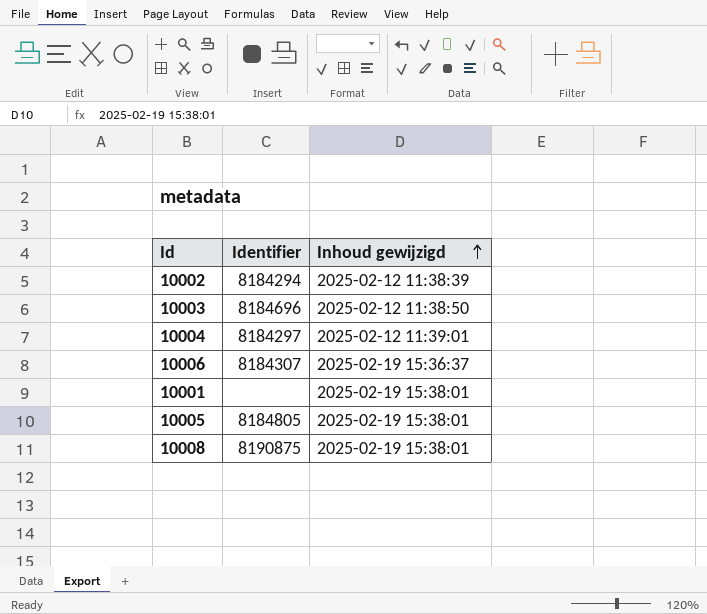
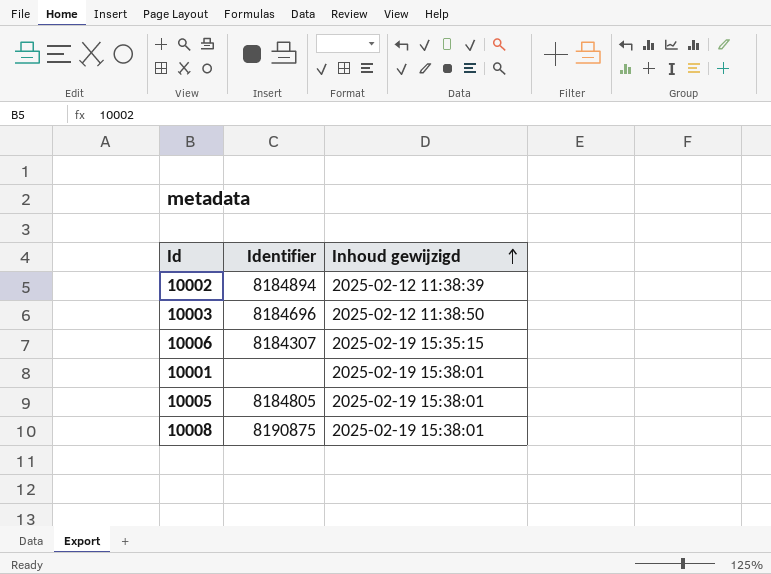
row 10004: 8184297 | 2025-02-12 11:39:01 -> none
10002 | Identifier: 8184294 -> 8184894
10006 | Inhoud gewijzigd: 2025-02-19 15:36:37 -> 2025-02-19 15:35:15

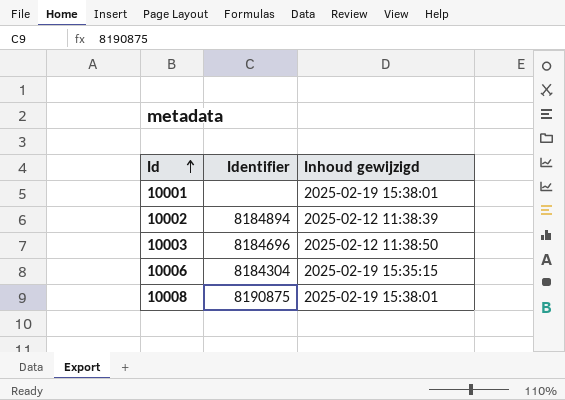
row order: Inhoud gewijzigd ascending -> Id ascending
row 10005: 8184805 | 2025-02-19 15:38:01 -> none
10006 | Identifier: 8184307 -> 8184304

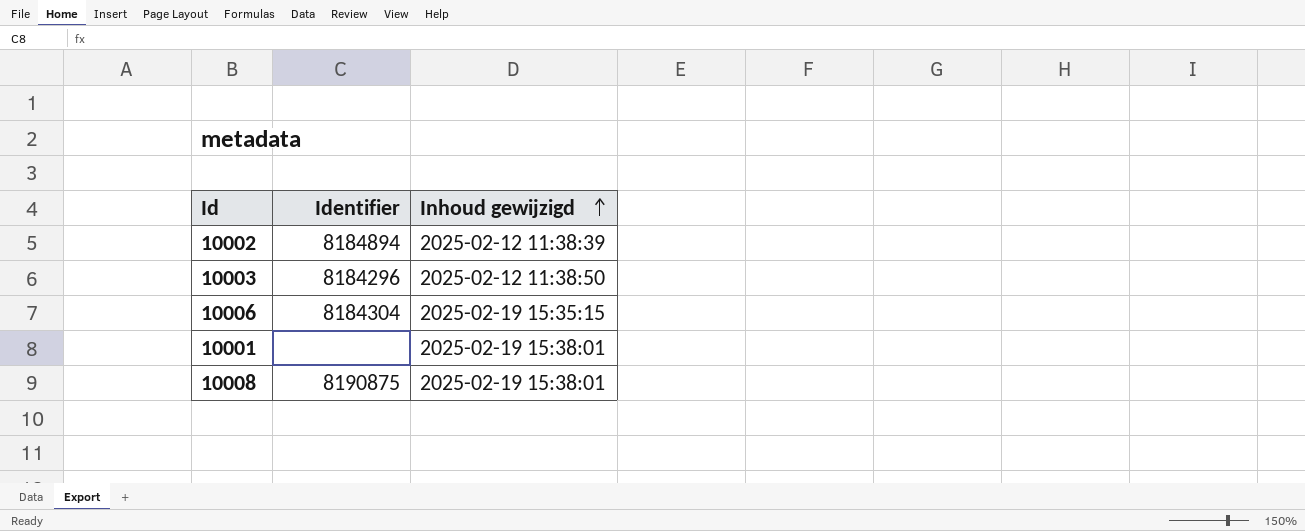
row order: Id ascending -> Inhoud gewijzigd ascending
10003 | Identifier: 8184696 -> 8184296

